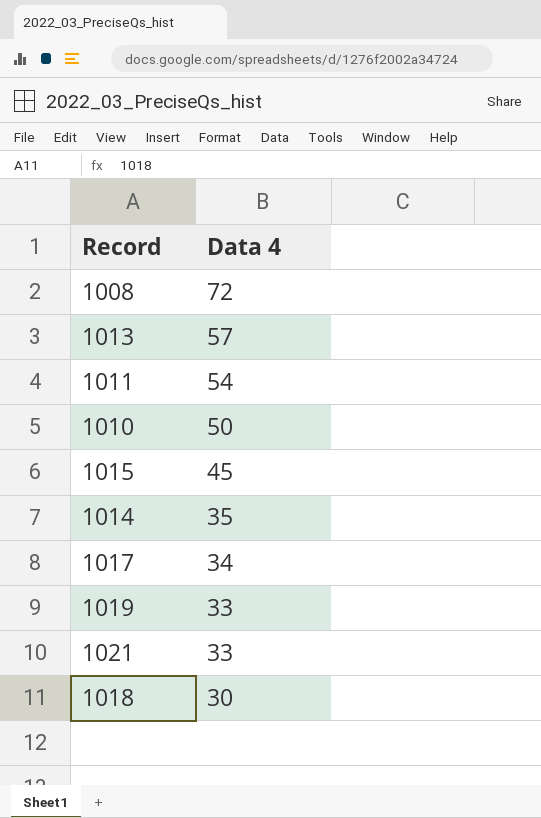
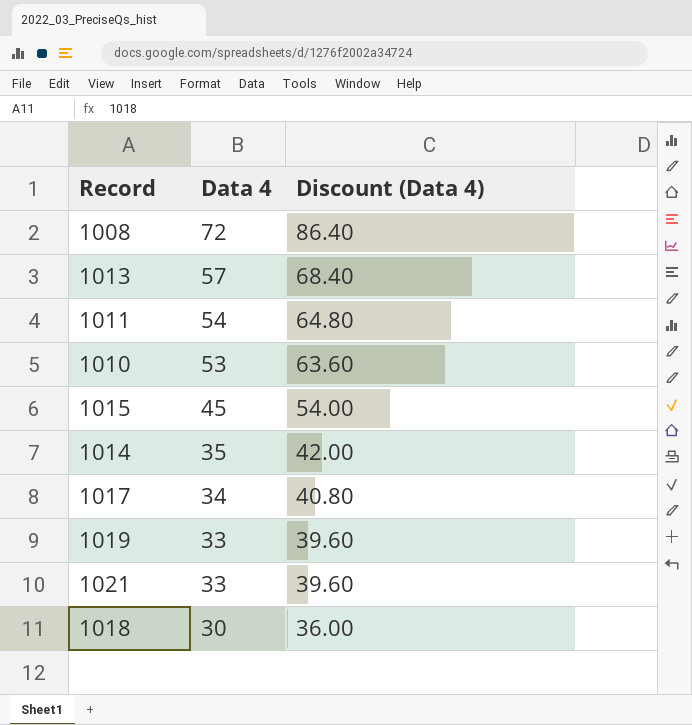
column Discount (Data 4) | formula: none -> [Data 4] * 1.2
1010 | Data 4: 50 -> 53

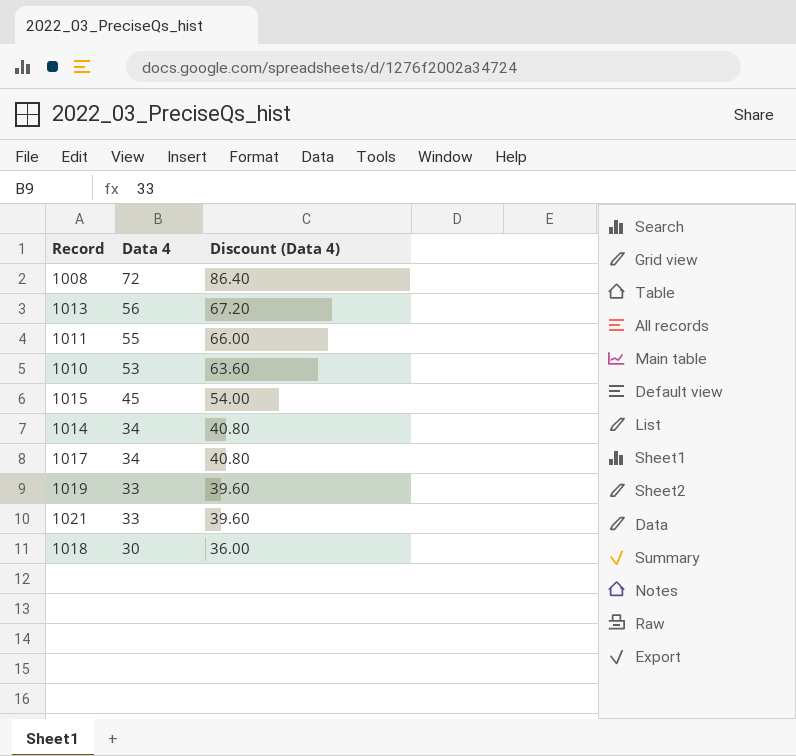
1013 | Data 4: 57 -> 56
1013 | Discount (Data 4): 68.40 -> 67.20
1011 | Data 4: 54 -> 55
1011 | Discount (Data 4): 64.80 -> 66.00
1014 | Data 4: 35 -> 34
1014 | Discount (Data 4): 42.00 -> 40.80

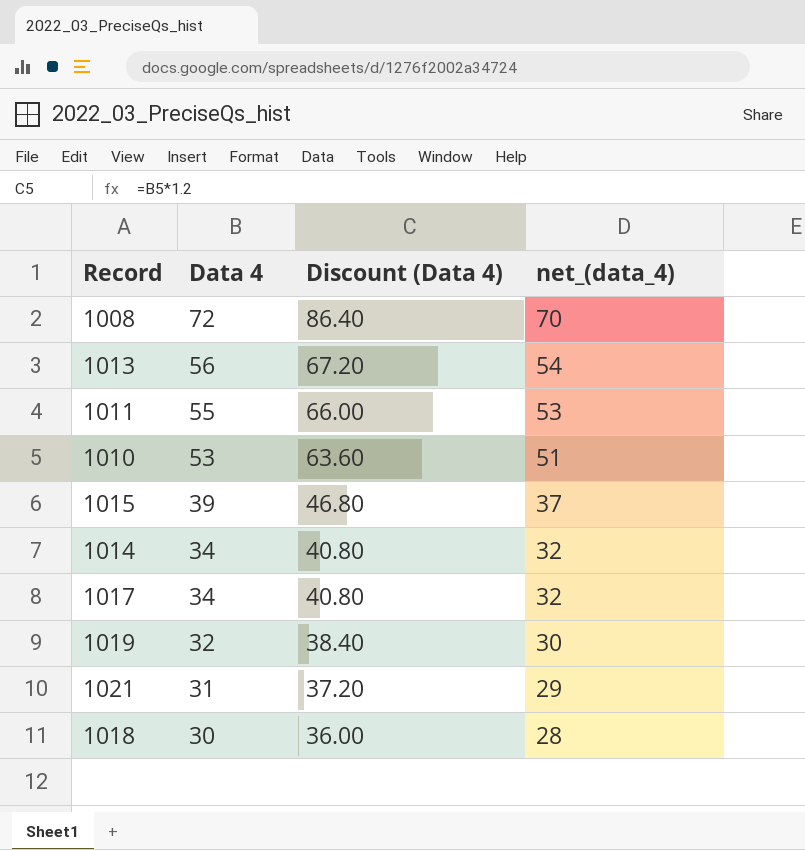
column net_(data_4) | formula: none -> [Data 4] - 2
1015 | Data 4: 45 -> 39
1015 | Discount (Data 4): 54.00 -> 46.80
1019 | Data 4: 33 -> 32
1019 | Discount (Data 4): 39.60 -> 38.40
1021 | Data 4: 33 -> 31
1021 | Discount (Data 4): 39.60 -> 37.20

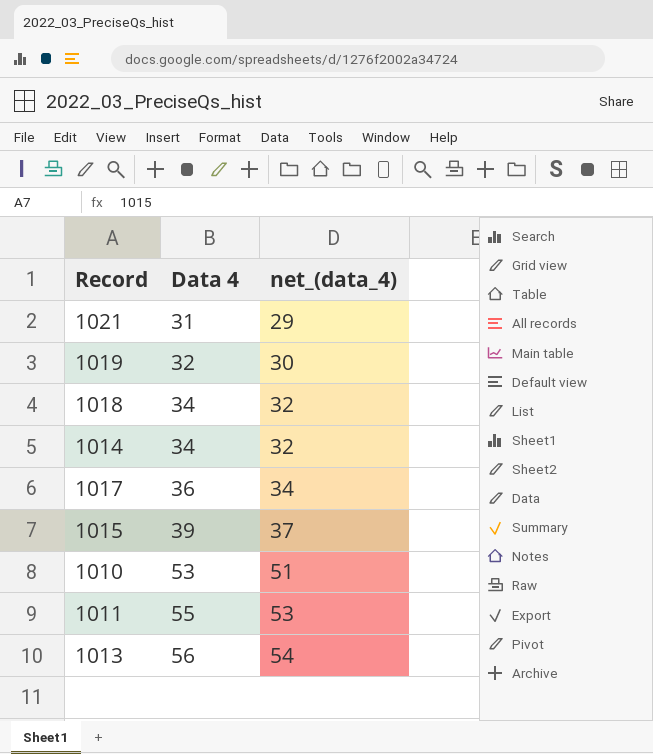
row order: Data 4 descending -> Data 4 ascending
column Discount (Data 4) | formula: [Data 4] * 1.2 -> none
row 1008: 72 | 86.40 | 70 -> none
1018 | Data 4: 30 -> 34
1018 | net_(data_4): 28 -> 32
1017 | Data 4: 34 -> 36
1017 | net_(data_4): 32 -> 34

